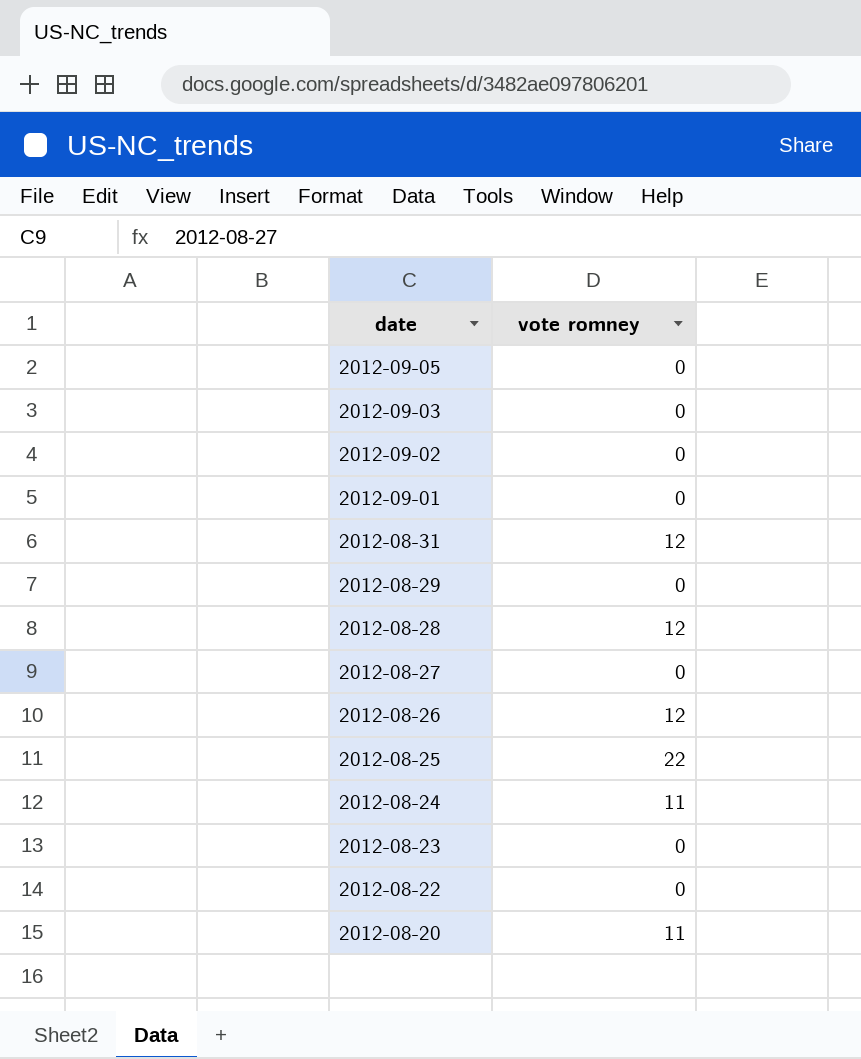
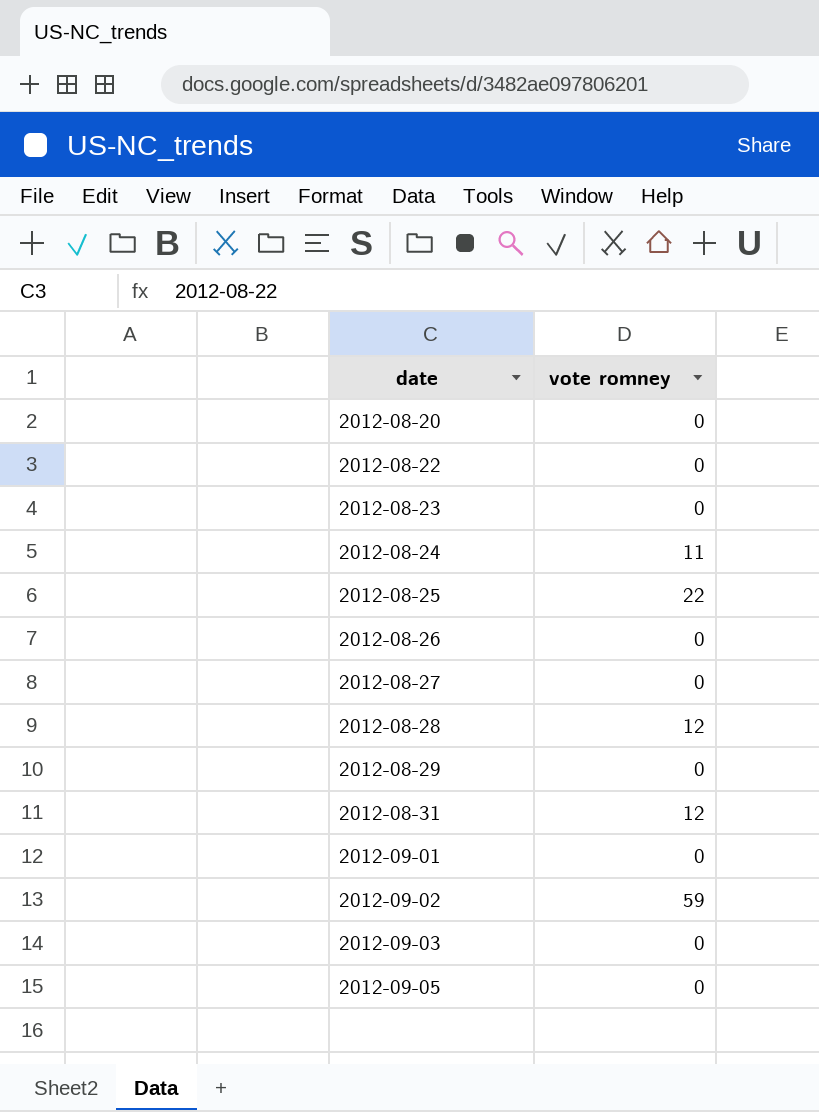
row order: date descending -> date ascending
2012-08-20 | vote romney: 11 -> 0
2012-08-26 | vote romney: 12 -> 0
2012-09-02 | vote romney: 0 -> 59

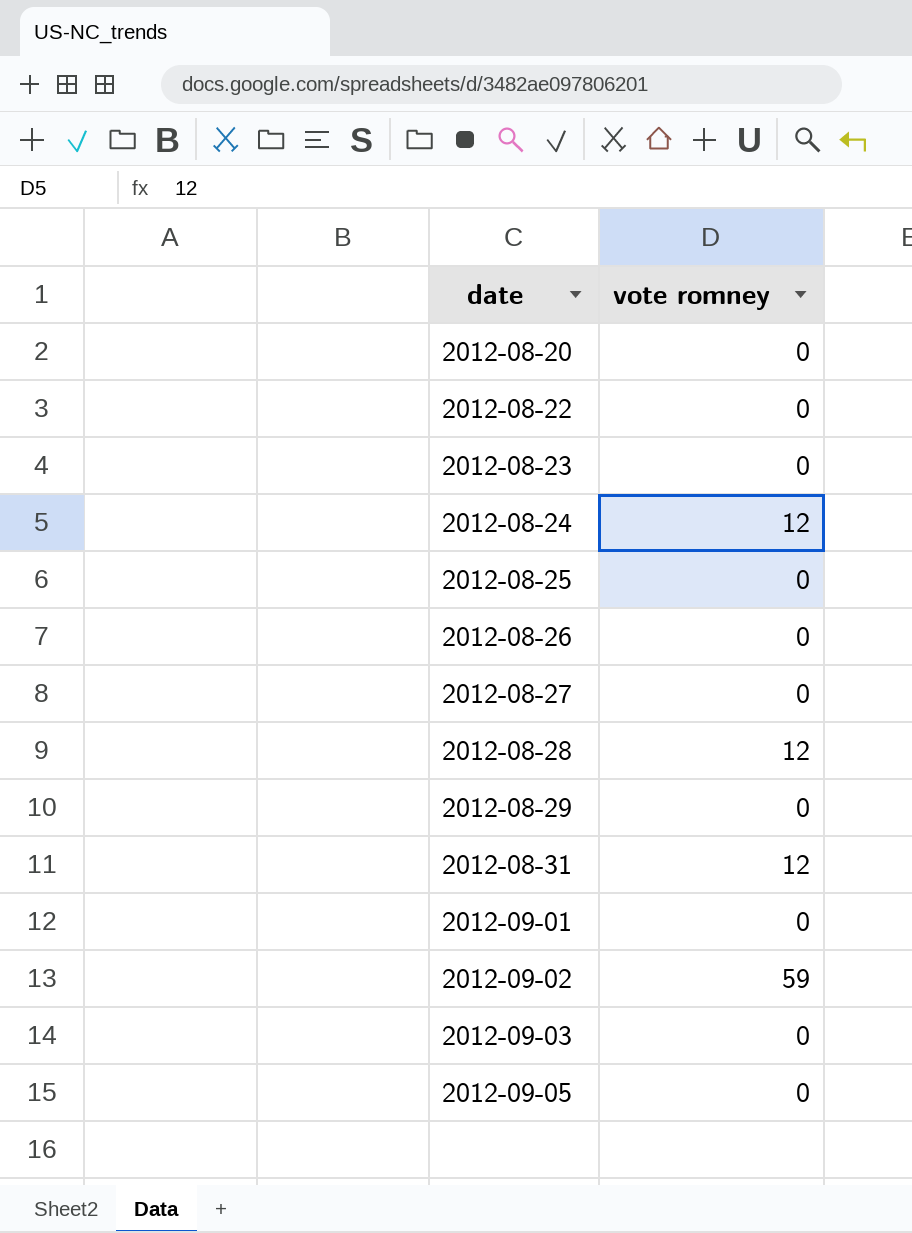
2012-08-24 | vote romney: 11 -> 12
2012-08-25 | vote romney: 22 -> 0

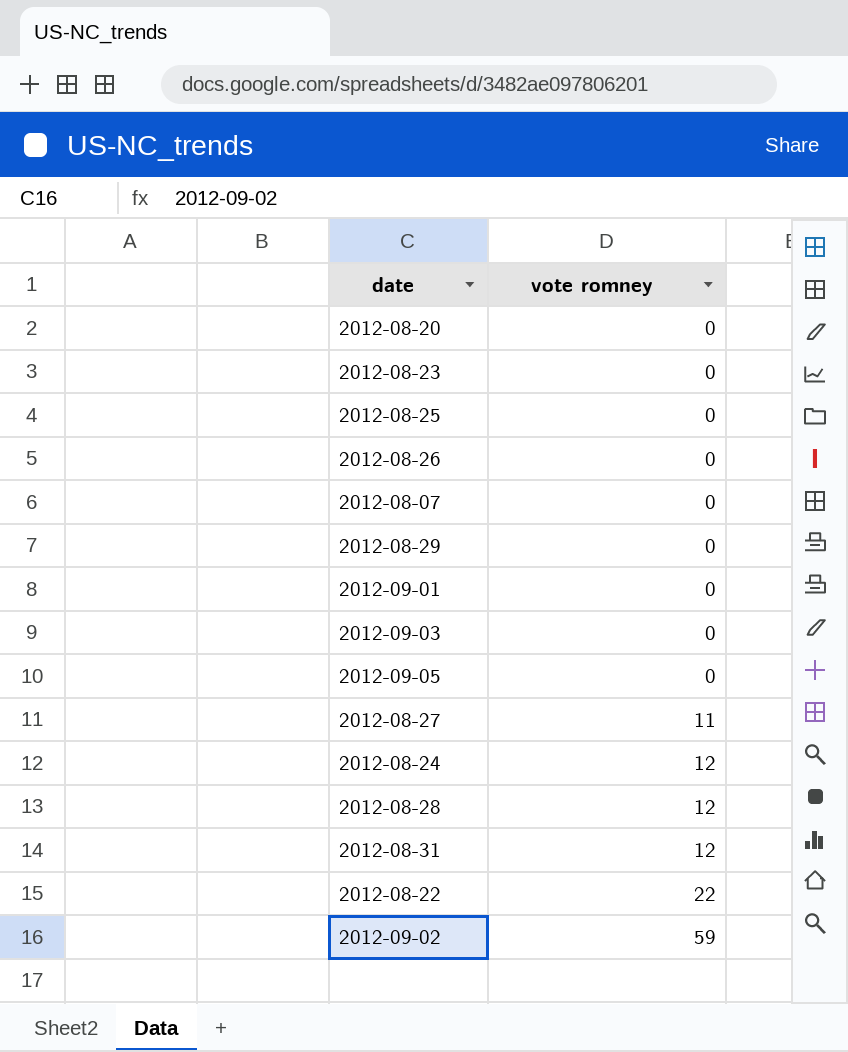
row order: date ascending -> vote romney ascending
row 2012-08-07: none -> 0
2012-08-27 | vote romney: 0 -> 11
2012-08-22 | vote romney: 0 -> 22

